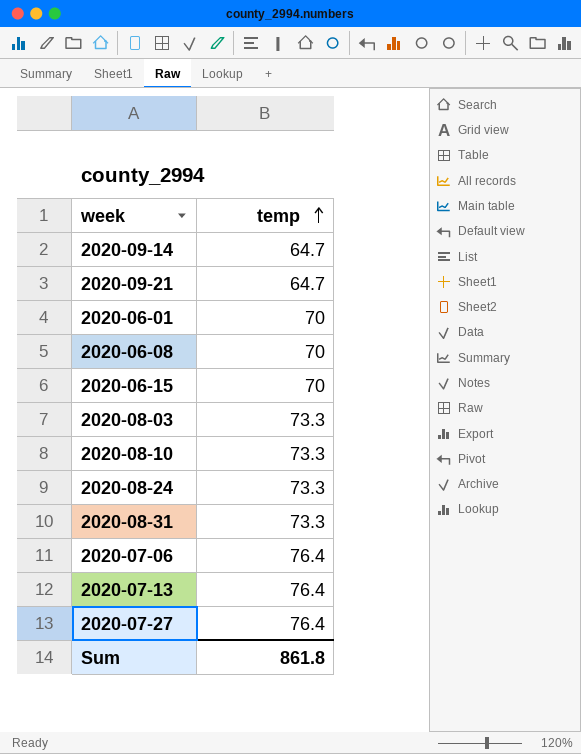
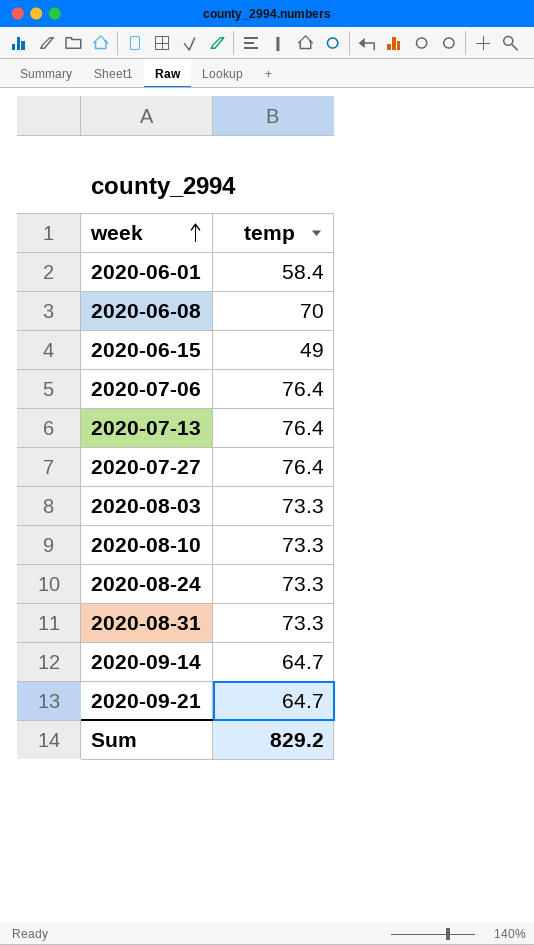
row order: temp ascending -> week ascending
2020-06-01 | temp: 70 -> 58.4
2020-06-15 | temp: 70 -> 49
Sum | temp: 861.8 -> 829.2

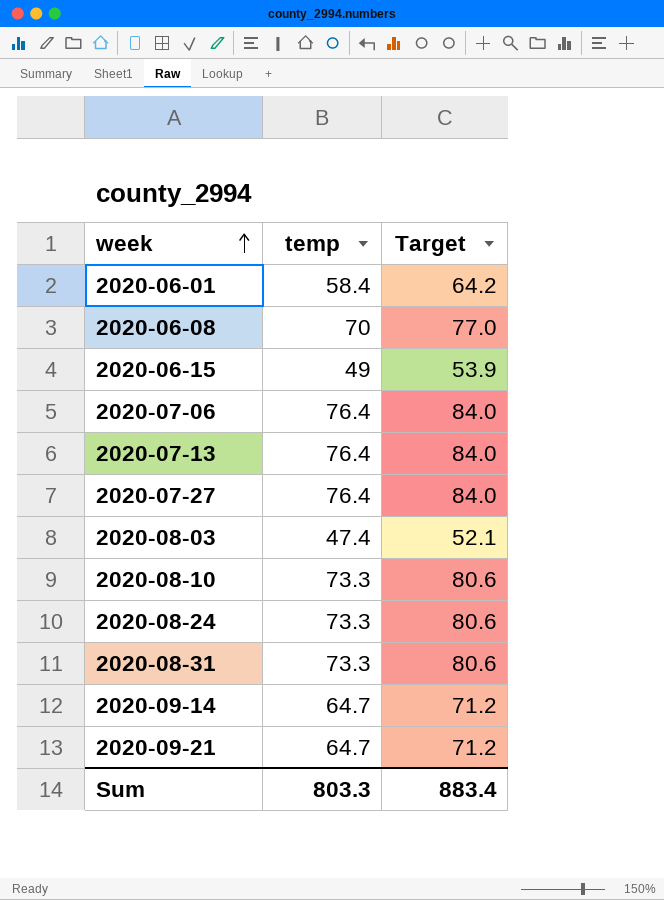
column Target | formula: none -> [temp] * 1.1
2020-08-03 | temp: 73.3 -> 47.4
Sum | temp: 829.2 -> 803.3

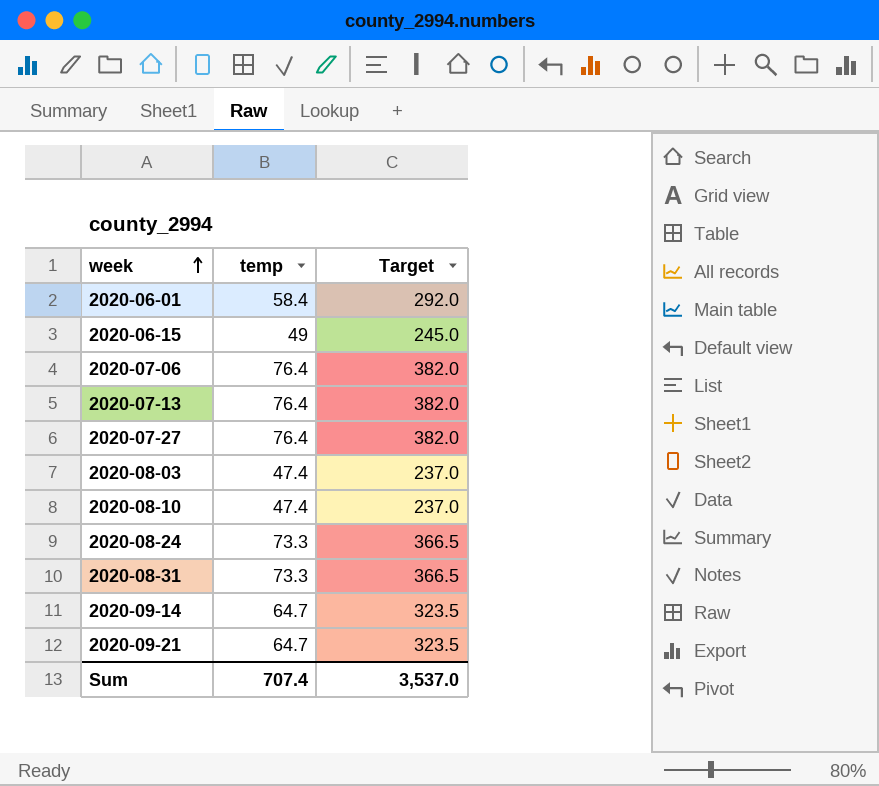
column Target | formula: [temp] * 1.1 -> [temp] * 5
row 2020-06-08: 70 | 77.0 -> none
2020-08-10 | temp: 73.3 -> 47.4
Sum | temp: 803.3 -> 707.4
Sum | Target: 883.4 -> 3,537.0

